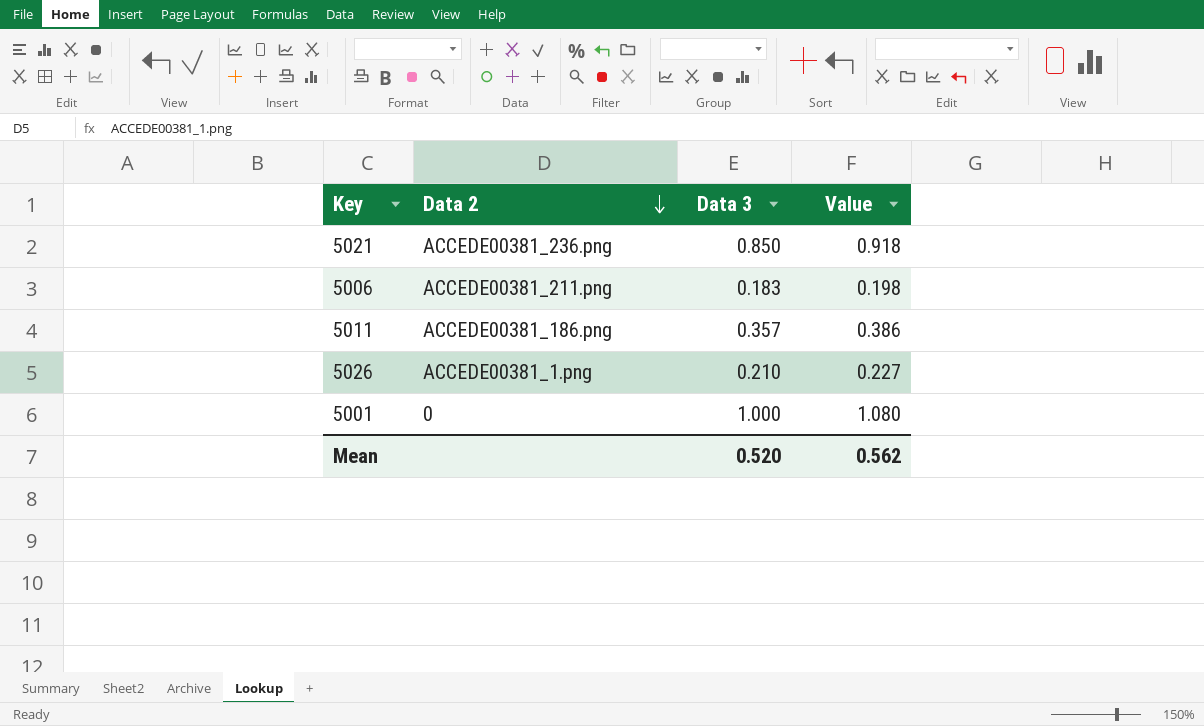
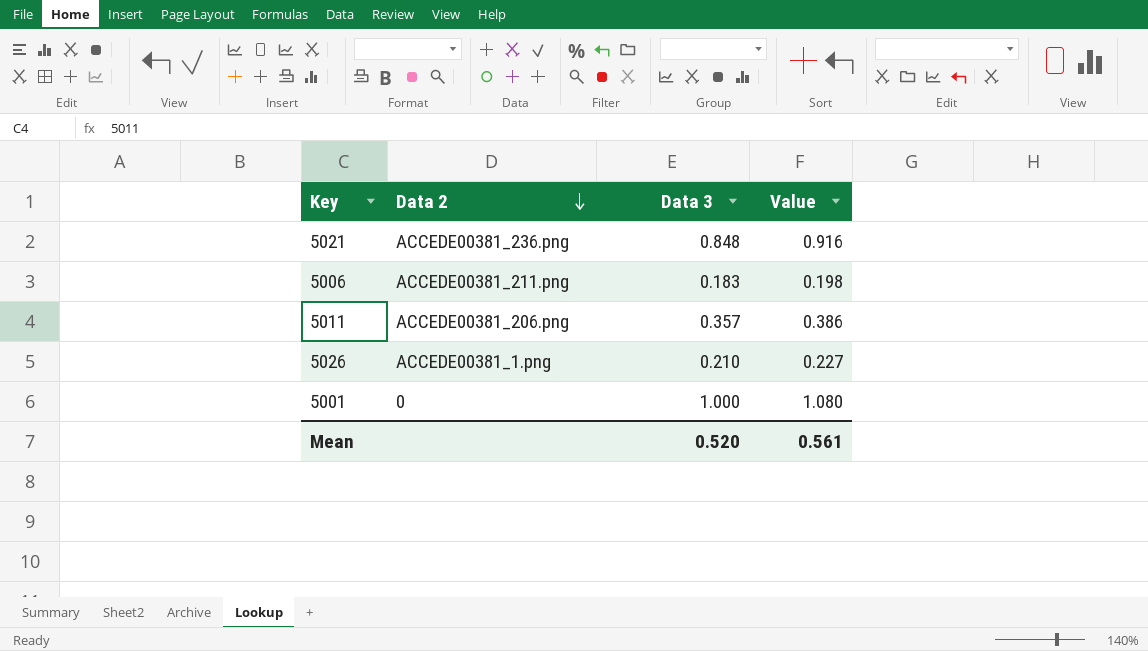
5021 | Data 3: 0.850 -> 0.848
5021 | Value: 0.918 -> 0.916
5011 | Data 2: ACCEDE00381_186.png -> ACCEDE00381_206.png
Mean | Value: 0.562 -> 0.561

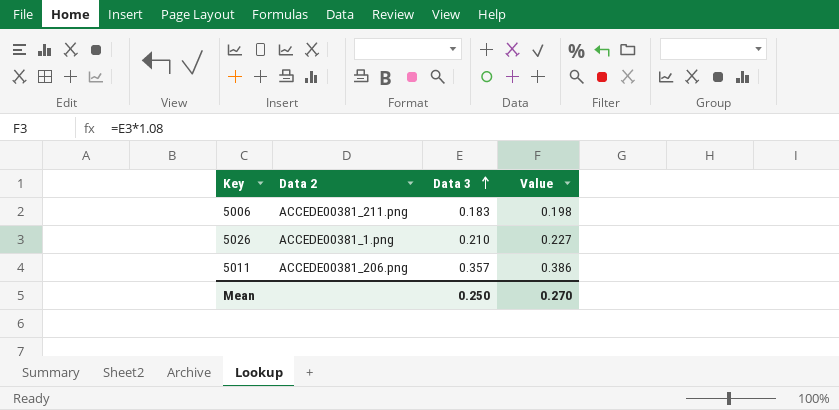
row order: Data 2 descending -> Data 3 ascending
row 5021: ACCEDE00381_236.png | 0.848 | 0.916 -> none
row 5001: 0 | 1.000 | 1.080 -> none
Mean | Data 3: 0.520 -> 0.250
Mean | Value: 0.561 -> 0.270

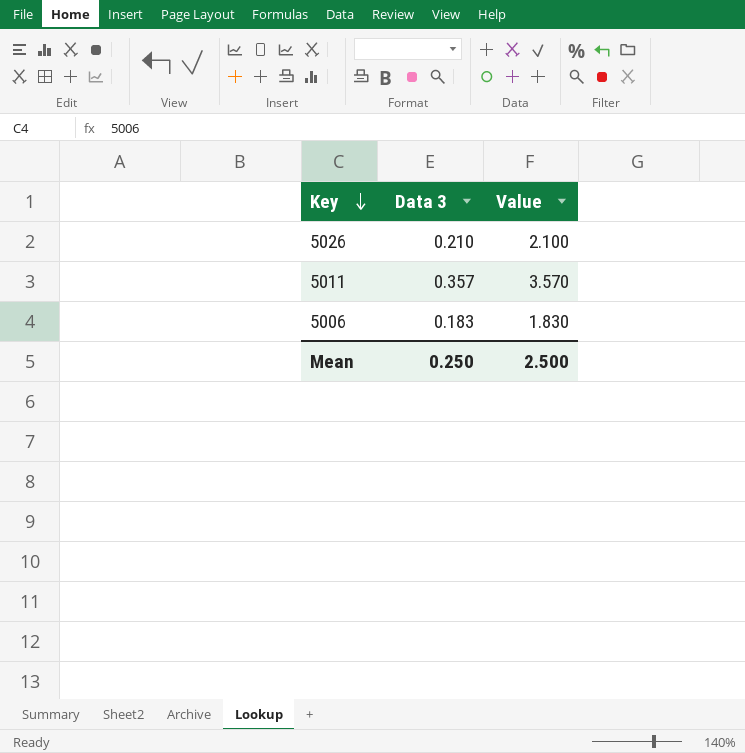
row order: Data 3 ascending -> Key descending
column Data 2 | position: 2 -> none
column Value | formula: [Data 3] * 1.08 -> [Data 3] * 10
Mean | Value: 0.270 -> 2.500

